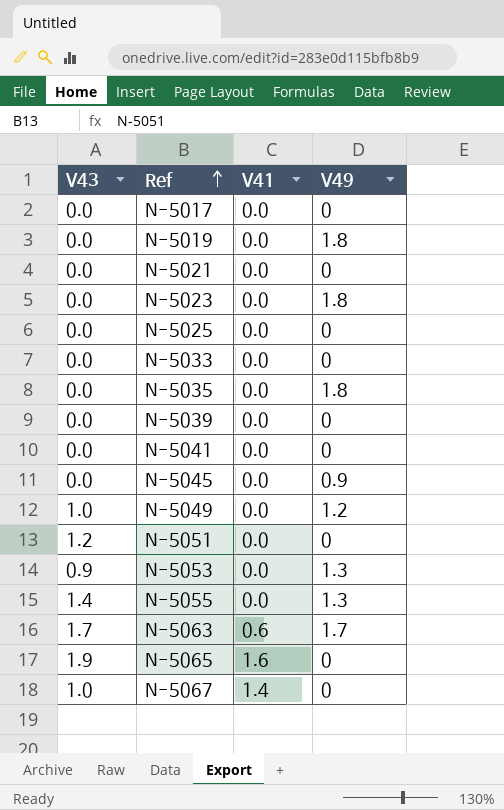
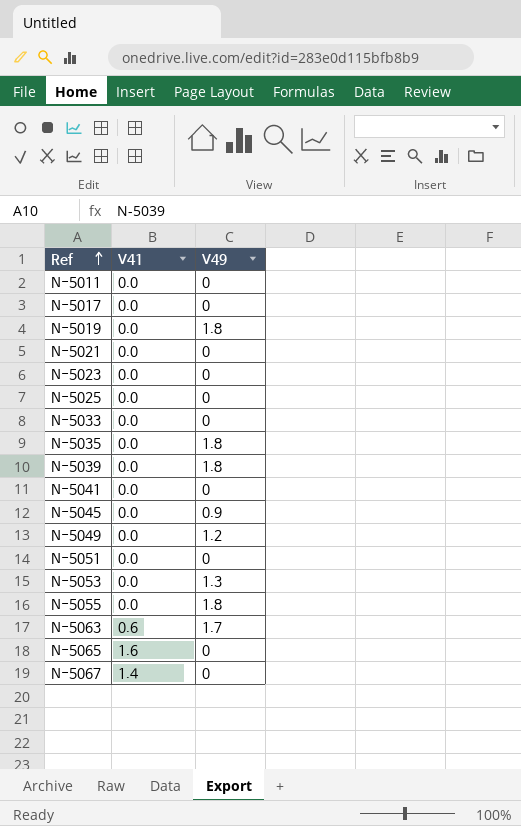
column V43 | position: 1 -> none
row N-5011: none -> 0.0 | 0
N-5023 | V49: 1.8 -> 0
N-5039 | V49: 0 -> 1.8
N-5055 | V49: 1.3 -> 1.8

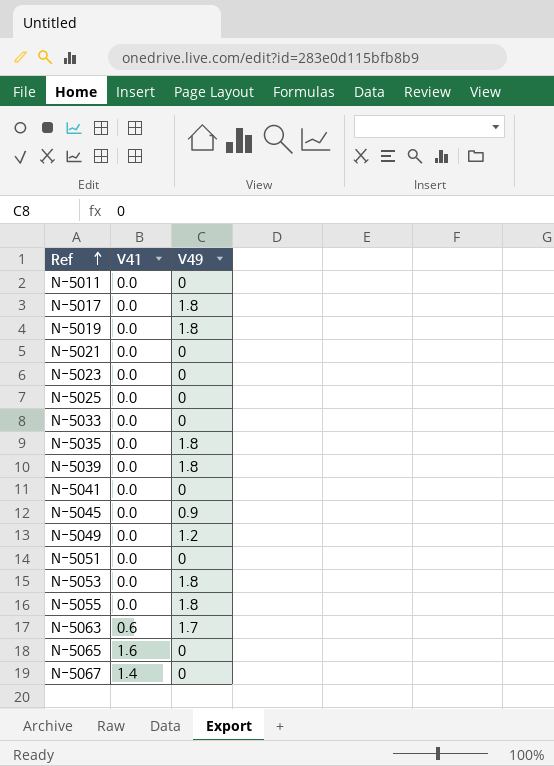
N-5017 | V49: 0 -> 1.8
N-5053 | V49: 1.3 -> 1.8

